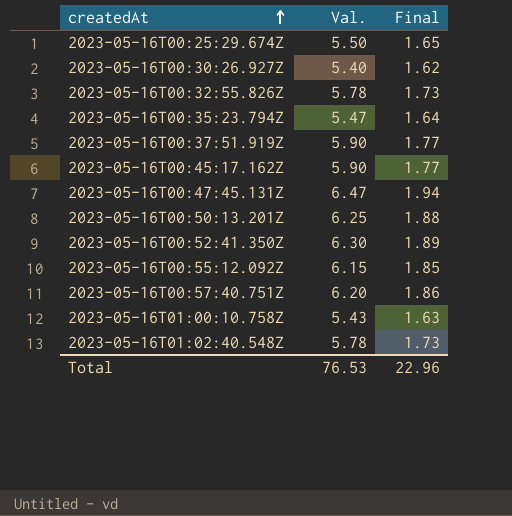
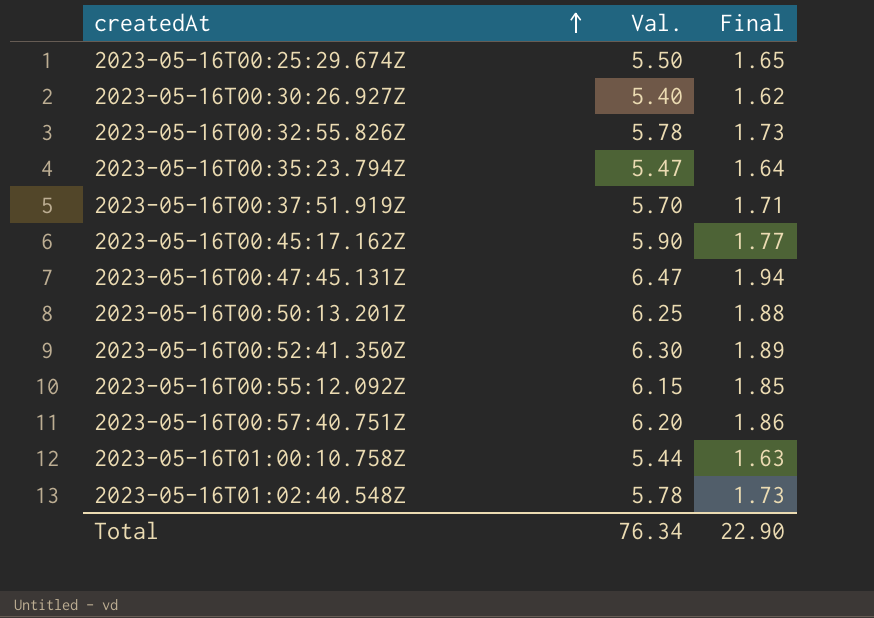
2023-05-16T00:37:51.919Z | Val.: 5.90 -> 5.70
2023-05-16T00:37:51.919Z | Final: 1.77 -> 1.71
2023-05-16T01:00:10.758Z | Val.: 5.43 -> 5.44
Total | Val.: 76.53 -> 76.34
Total | Final: 22.96 -> 22.90

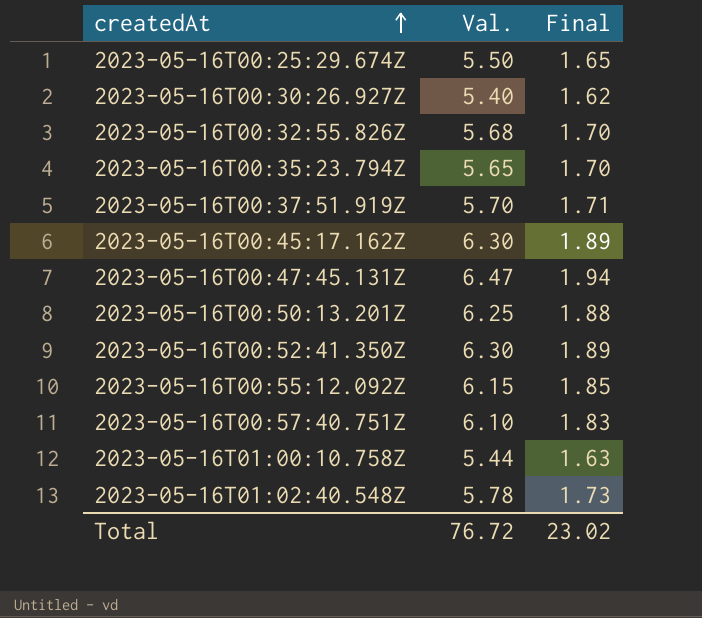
2023-05-16T00:32:55.826Z | Val.: 5.78 -> 5.68
2023-05-16T00:32:55.826Z | Final: 1.73 -> 1.70
2023-05-16T00:35:23.794Z | Val.: 5.47 -> 5.65
2023-05-16T00:35:23.794Z | Final: 1.64 -> 1.70
2023-05-16T00:45:17.162Z | Val.: 5.90 -> 6.30
2023-05-16T00:45:17.162Z | Final: 1.77 -> 1.89
2023-05-16T00:57:40.751Z | Val.: 6.20 -> 6.10
2023-05-16T00:57:40.751Z | Final: 1.86 -> 1.83
Total | Val.: 76.34 -> 76.72
Total | Final: 22.90 -> 23.02

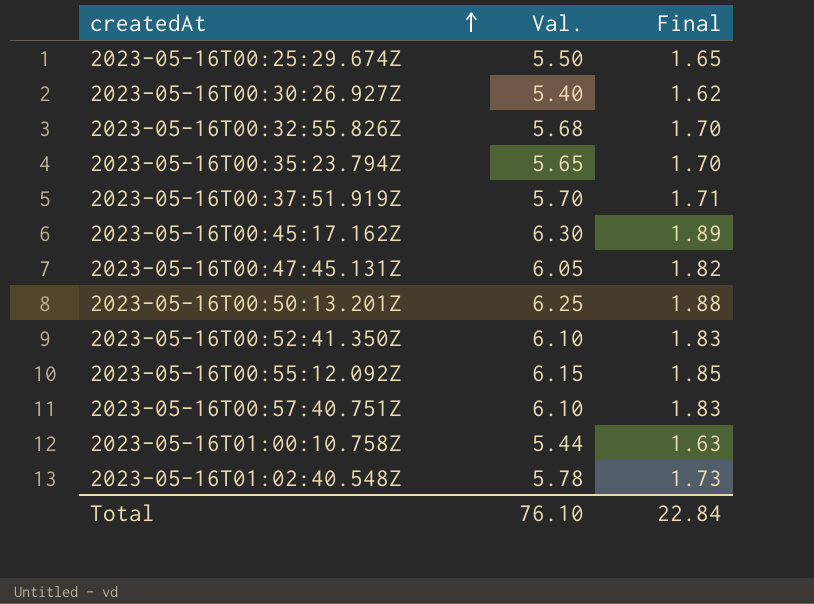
2023-05-16T00:47:45.131Z | Val.: 6.47 -> 6.05
2023-05-16T00:47:45.131Z | Final: 1.94 -> 1.82
2023-05-16T00:52:41.350Z | Val.: 6.30 -> 6.10
2023-05-16T00:52:41.350Z | Final: 1.89 -> 1.83
Total | Val.: 76.72 -> 76.10
Total | Final: 23.02 -> 22.84

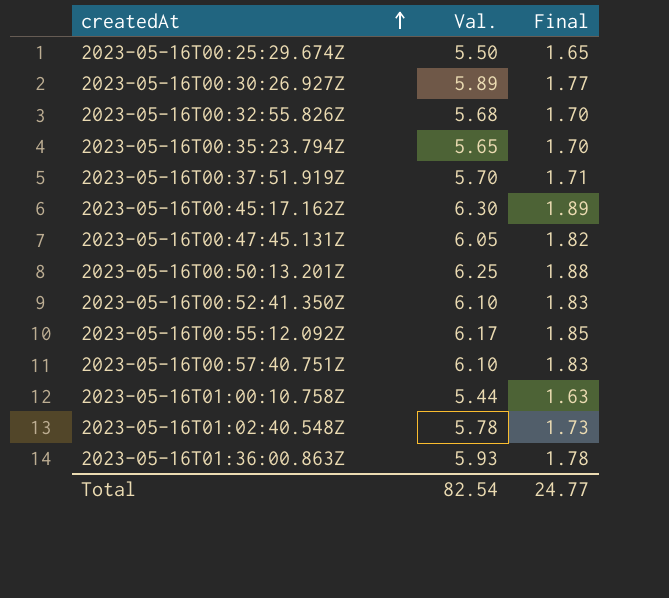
2023-05-16T00:30:26.927Z | Val.: 5.40 -> 5.89
2023-05-16T00:30:26.927Z | Final: 1.62 -> 1.77
2023-05-16T00:55:12.092Z | Val.: 6.15 -> 6.17
row 2023-05-16T01:36:00.863Z: none -> 5.93 | 1.78
Total | Val.: 76.10 -> 82.54
Total | Final: 22.84 -> 24.77

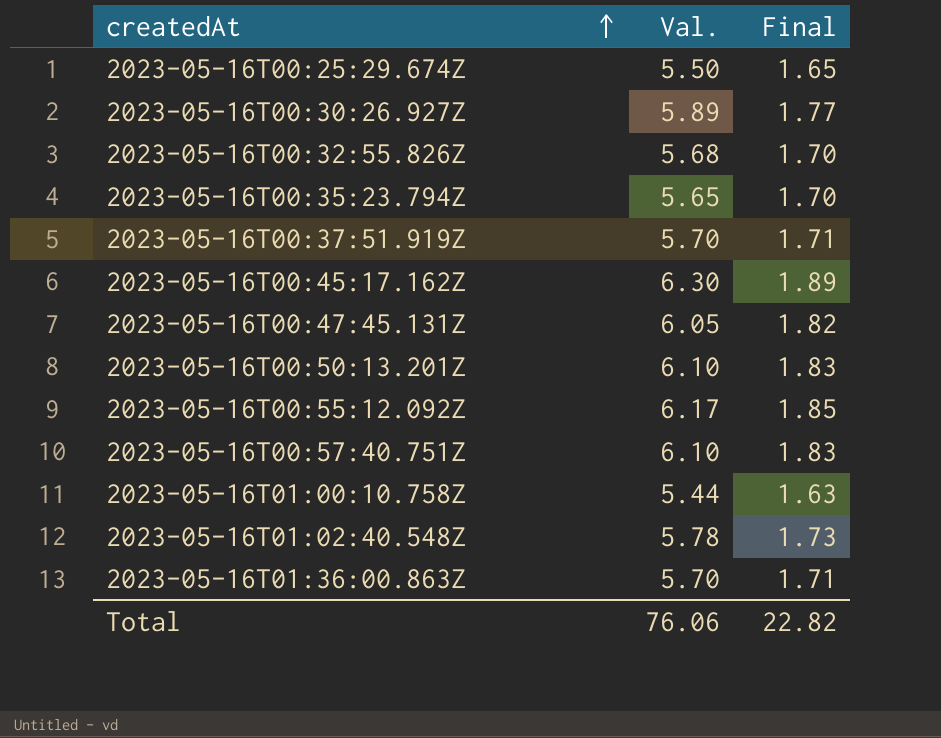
row 2023-05-16T00:52:41.350Z: 6.10 | 1.83 -> none
2023-05-16T00:50:13.201Z | Val.: 6.25 -> 6.10
2023-05-16T00:50:13.201Z | Final: 1.88 -> 1.83
2023-05-16T01:36:00.863Z | Val.: 5.93 -> 5.70
2023-05-16T01:36:00.863Z | Final: 1.78 -> 1.71
Total | Val.: 82.54 -> 76.06
Total | Final: 24.77 -> 22.82

